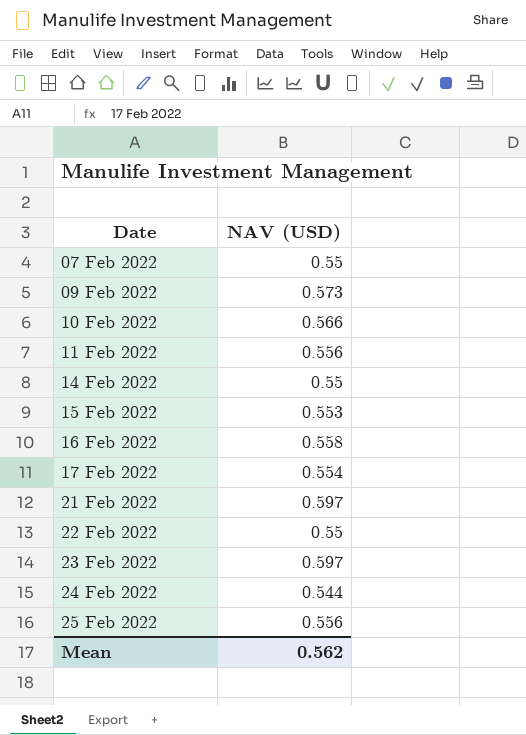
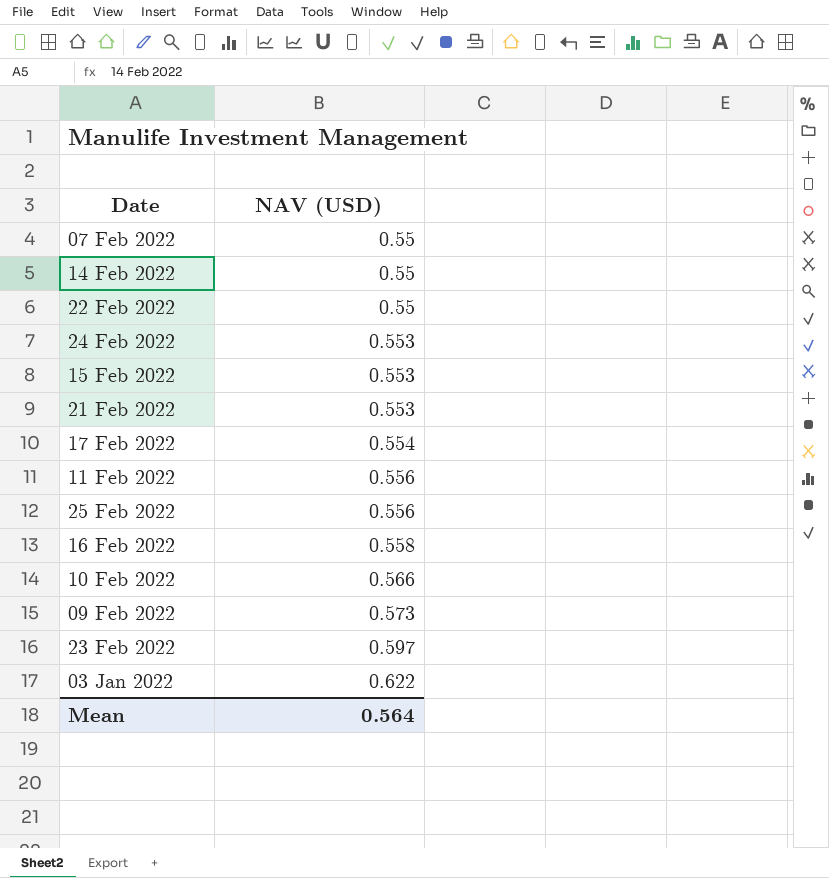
row order: Date ascending -> NAV (USD) ascending
24 Feb 2022 | NAV (USD): 0.544 -> 0.553
21 Feb 2022 | NAV (USD): 0.597 -> 0.553
row 03 Jan 2022: none -> 0.622
Mean | NAV (USD): 0.562 -> 0.564

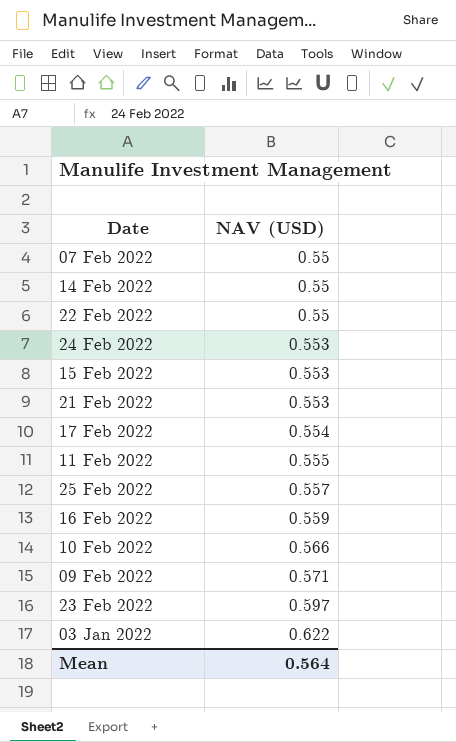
11 Feb 2022 | NAV (USD): 0.556 -> 0.555
25 Feb 2022 | NAV (USD): 0.556 -> 0.557
16 Feb 2022 | NAV (USD): 0.558 -> 0.559
09 Feb 2022 | NAV (USD): 0.573 -> 0.571

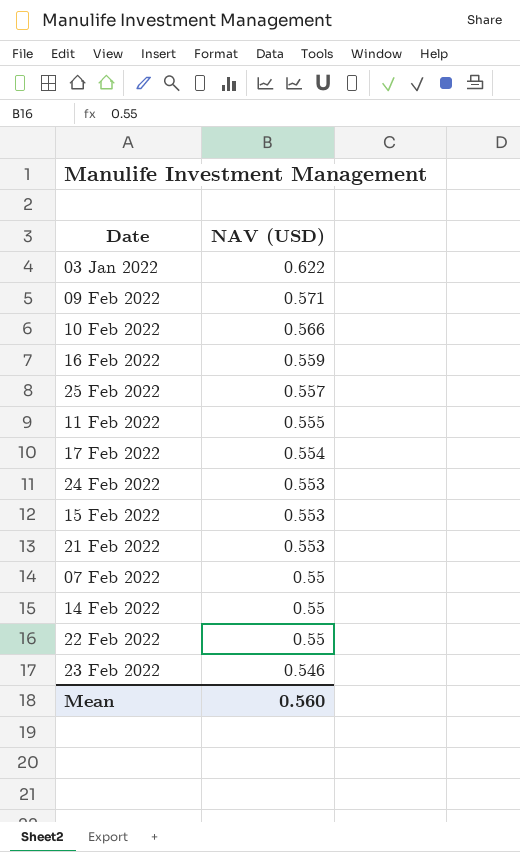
row order: NAV (USD) ascending -> NAV (USD) descending
23 Feb 2022 | NAV (USD): 0.597 -> 0.546
Mean | NAV (USD): 0.564 -> 0.560

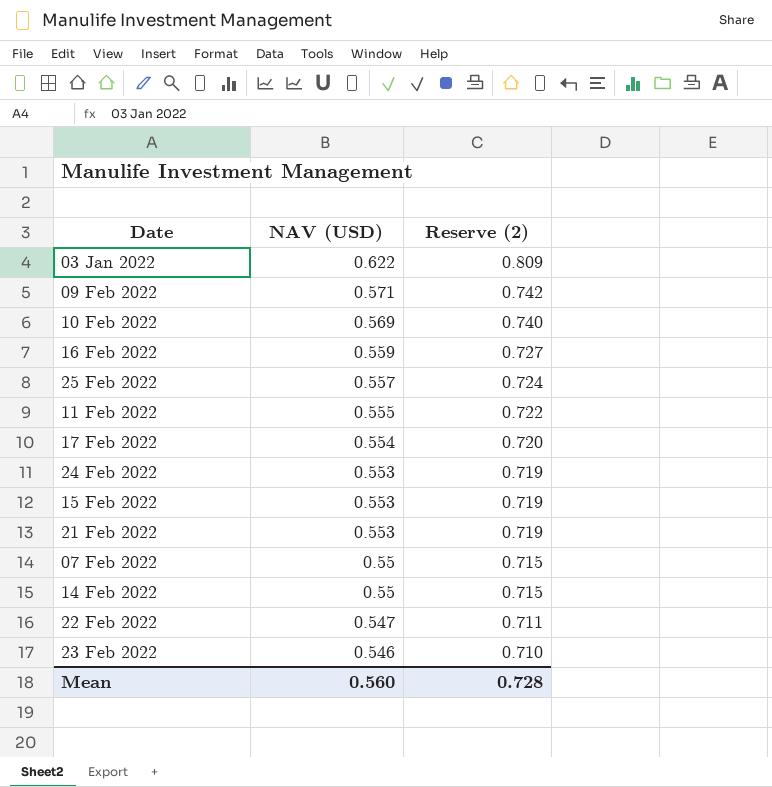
column Reserve (2) | formula: none -> [NAV (USD)] * 1.3
10 Feb 2022 | NAV (USD): 0.566 -> 0.569
22 Feb 2022 | NAV (USD): 0.55 -> 0.547

